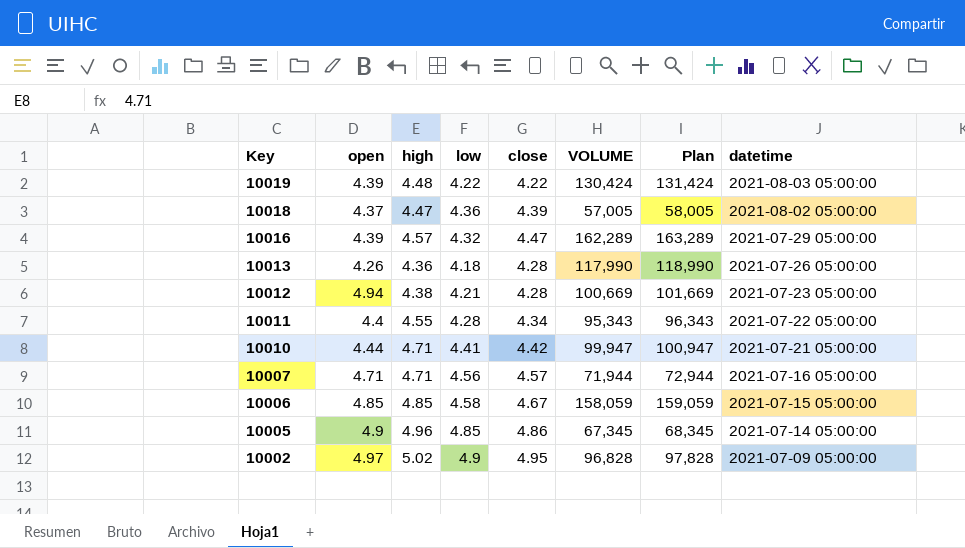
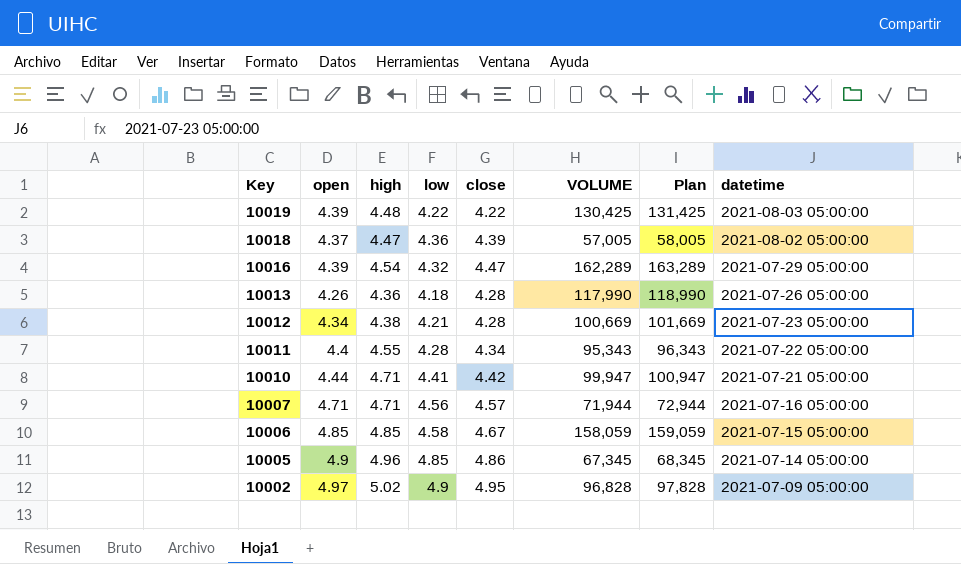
10019 | VOLUME: 130,424 -> 130,425
10019 | Plan: 131,424 -> 131,425
10016 | high: 4.57 -> 4.54
10012 | open: 4.94 -> 4.34

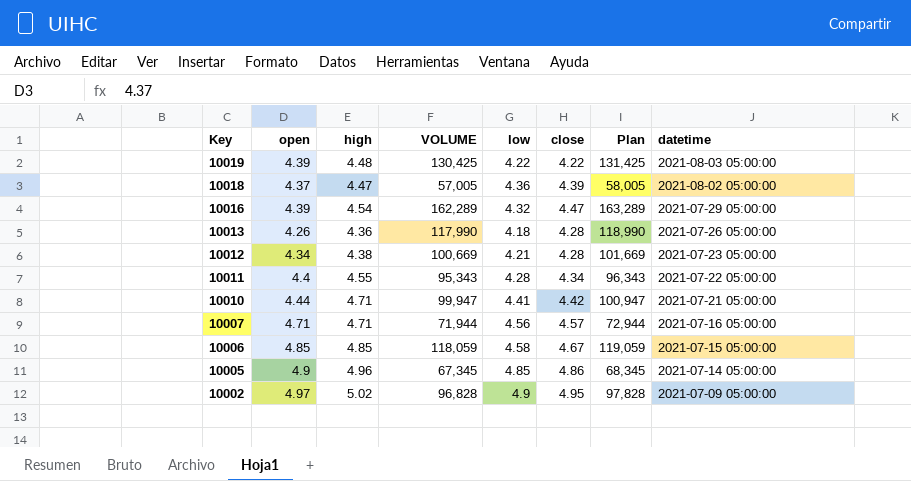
column VOLUME | position: 6 -> 4
10006 | VOLUME: 158,059 -> 118,059
10006 | Plan: 159,059 -> 119,059

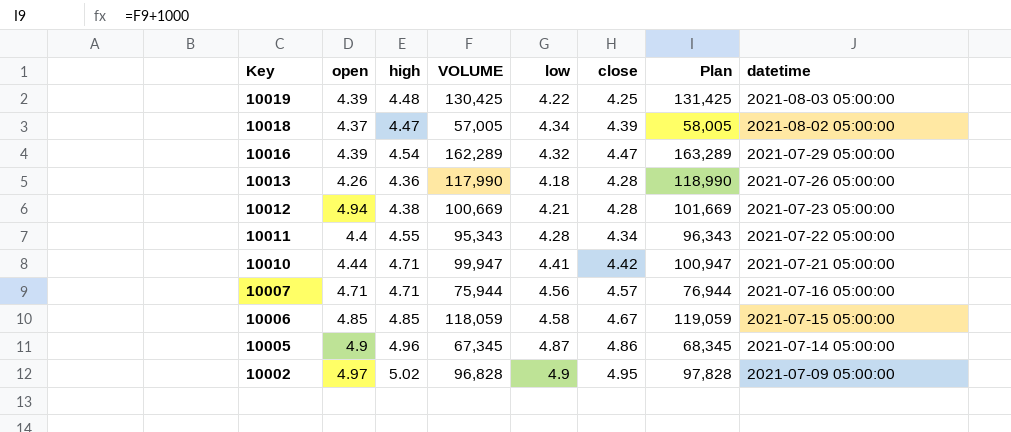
10019 | close: 4.22 -> 4.25
10018 | low: 4.36 -> 4.34
10012 | open: 4.34 -> 4.94
10007 | VOLUME: 71,944 -> 75,944
10007 | Plan: 72,944 -> 76,944
10005 | low: 4.85 -> 4.87

